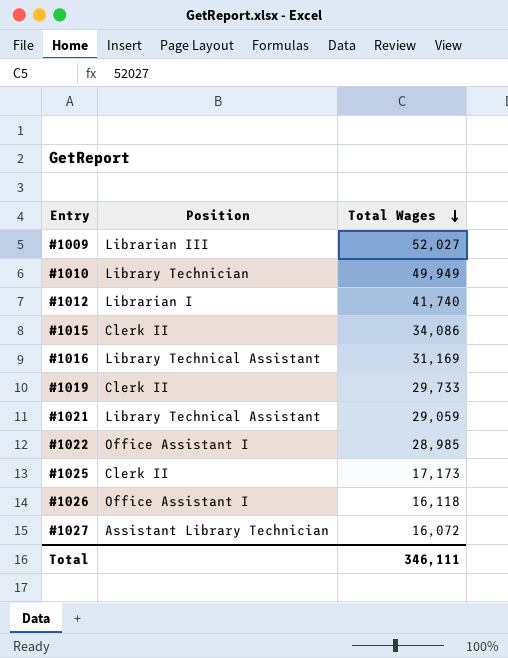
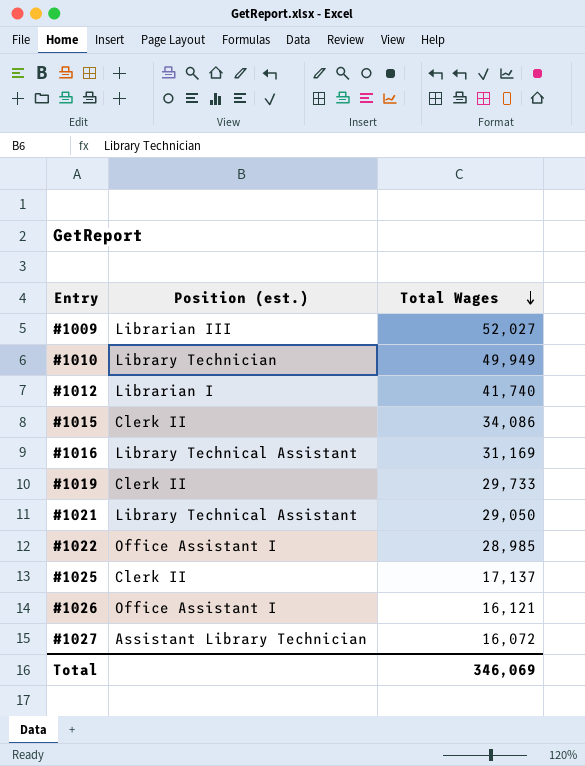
column name: Position -> Position (est.)
#1021 | Total Wages: 29,059 -> 29,050
#1025 | Total Wages: 17,173 -> 17,137
#1026 | Total Wages: 16,118 -> 16,121
Total | Total Wages: 346,111 -> 346,069

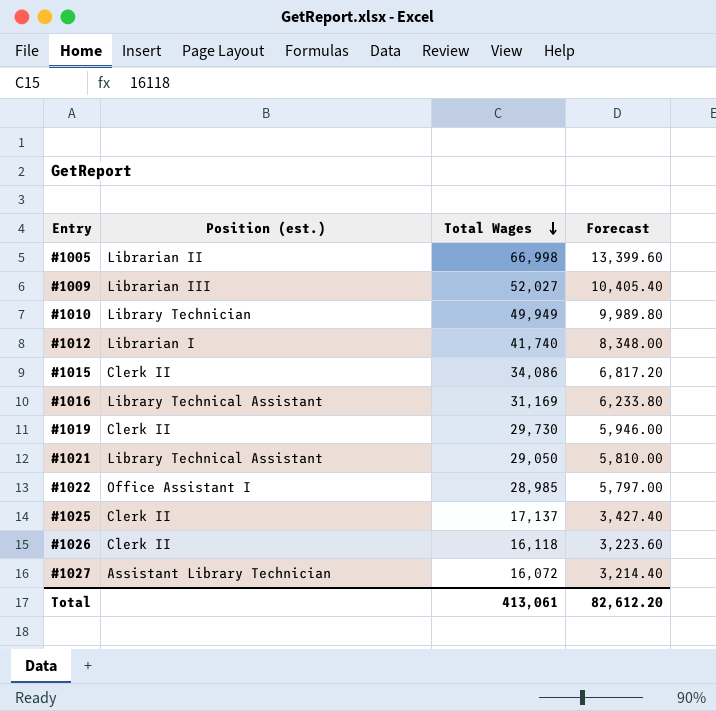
column Forecast | formula: none -> [Total Wages] * 0.2
row #1005: none -> Librarian II | 66,998 | 13,399.60
#1019 | Total Wages: 29,733 -> 29,730
#1026 | Position (est.): Office Assistant I -> Clerk II
#1026 | Total Wages: 16,121 -> 16,118
Total | Total Wages: 346,069 -> 413,061

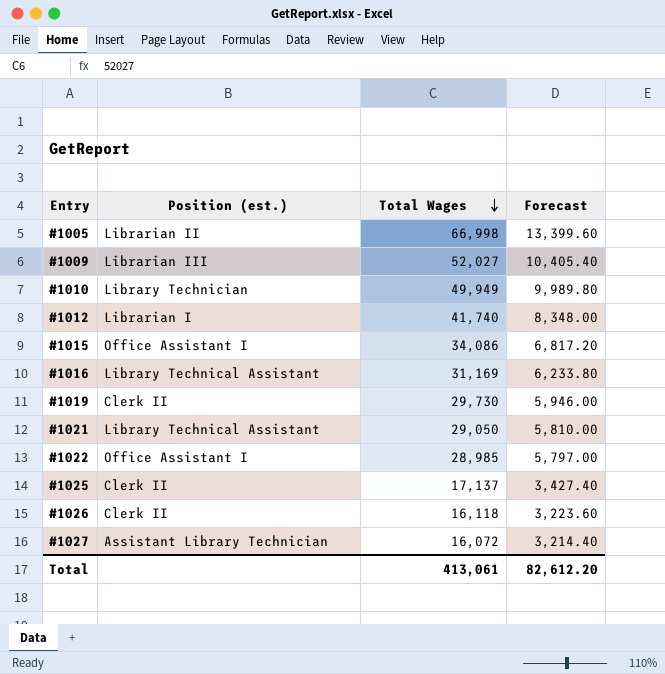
#1015 | Position (est.): Clerk II -> Office Assistant I

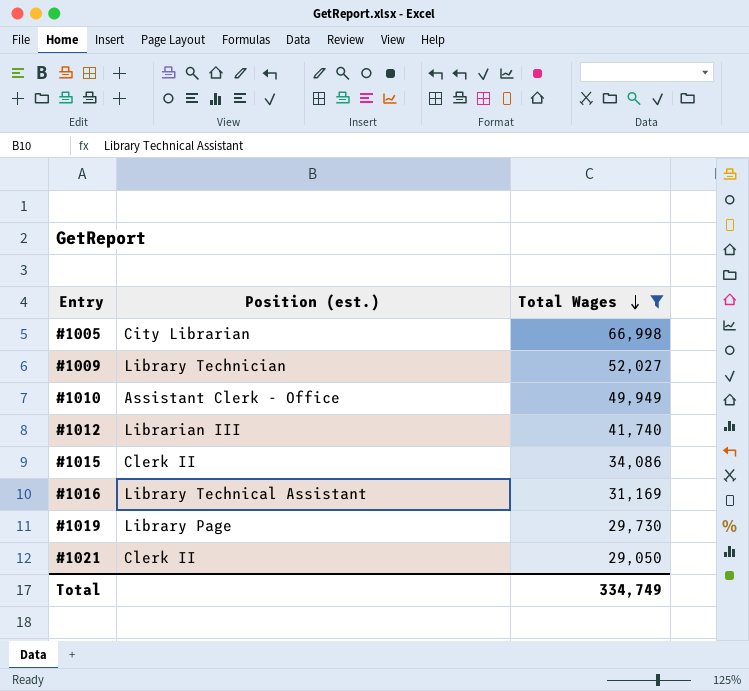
filter: none -> Total Wages >= 29,050
column Forecast | formula: [Total Wages] * 0.2 -> none
#1005 | Position (est.): Librarian II -> City Librarian
#1009 | Position (est.): Librarian III -> Library Technician
#1010 | Position (est.): Library Technician -> Assistant Clerk - Office
#1012 | Position (est.): Librarian I -> Librarian III
#1015 | Position (est.): Office Assistant I -> Clerk II
#1019 | Position (est.): Clerk II -> Library Page
#1021 | Position (est.): Library Technical Assistant -> Clerk II
Total | Total Wages: 413,061 -> 334,749

